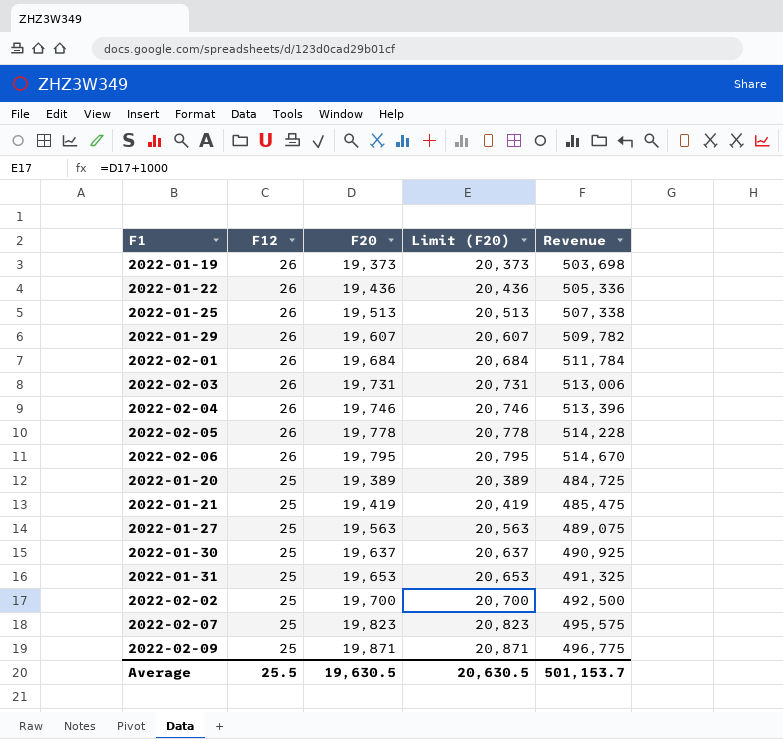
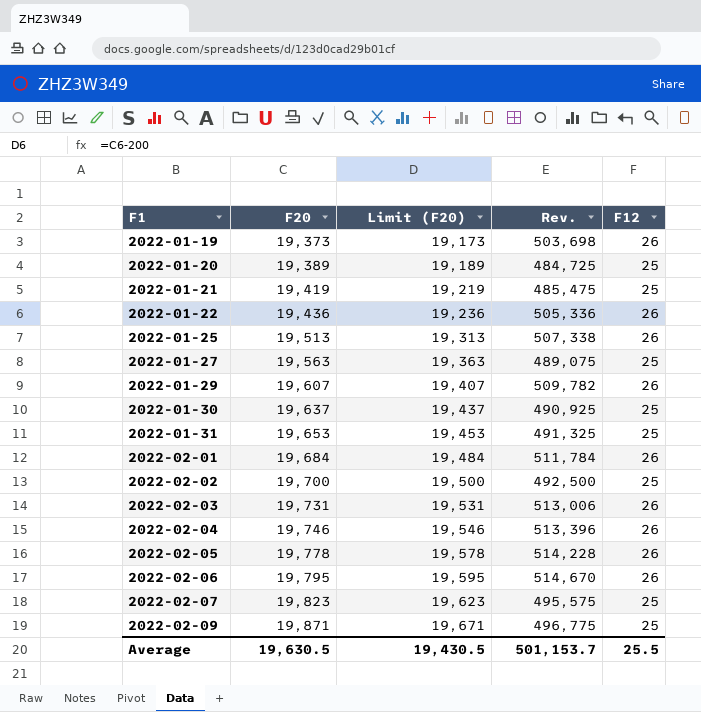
row order: F12 descending -> F1 ascending
column Limit (F20) | formula: [F20] + 1000 -> [F20] - 200
column name: Revenue -> Rev.
column F12 | position: 2 -> 5
Average | Limit (F20): 20,630.5 -> 19,430.5

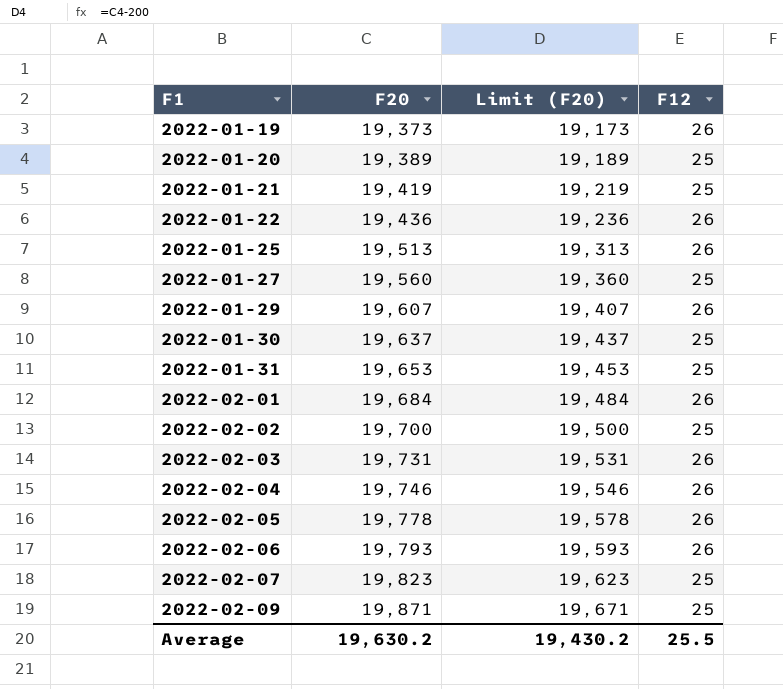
column Rev. | formula: [F20] * [F12] -> none
2022-01-27 | F20: 19,563 -> 19,560
2022-01-27 | Limit (F20): 19,363 -> 19,360
2022-02-06 | F20: 19,795 -> 19,793
2022-02-06 | Limit (F20): 19,595 -> 19,593
Average | F20: 19,630.5 -> 19,630.2
Average | Limit (F20): 19,430.5 -> 19,430.2

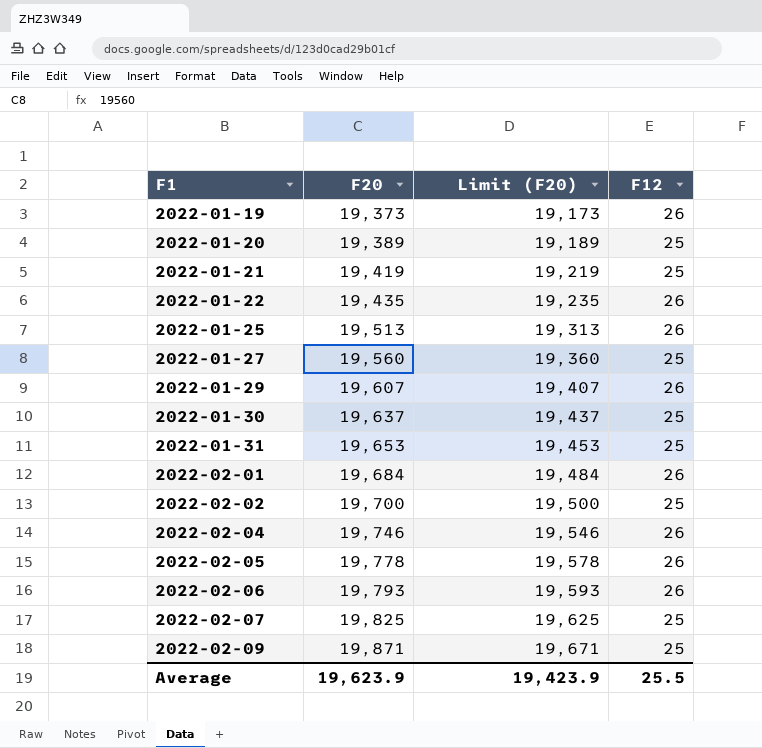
row 2022-02-03: 19,731 | 19,531 | 26 -> none
2022-01-22 | F20: 19,436 -> 19,435
2022-01-22 | Limit (F20): 19,236 -> 19,235
2022-02-07 | F20: 19,823 -> 19,825
2022-02-07 | Limit (F20): 19,623 -> 19,625
Average | F20: 19,630.2 -> 19,623.9
Average | Limit (F20): 19,430.2 -> 19,423.9

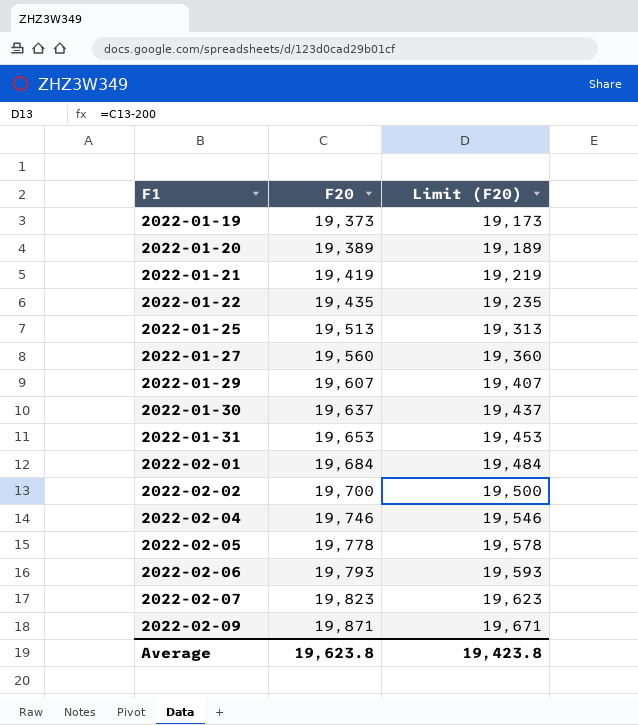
column F12 | position: 4 -> none
2022-02-07 | F20: 19,825 -> 19,823
2022-02-07 | Limit (F20): 19,625 -> 19,623
Average | F20: 19,623.9 -> 19,623.8
Average | Limit (F20): 19,423.9 -> 19,423.8

